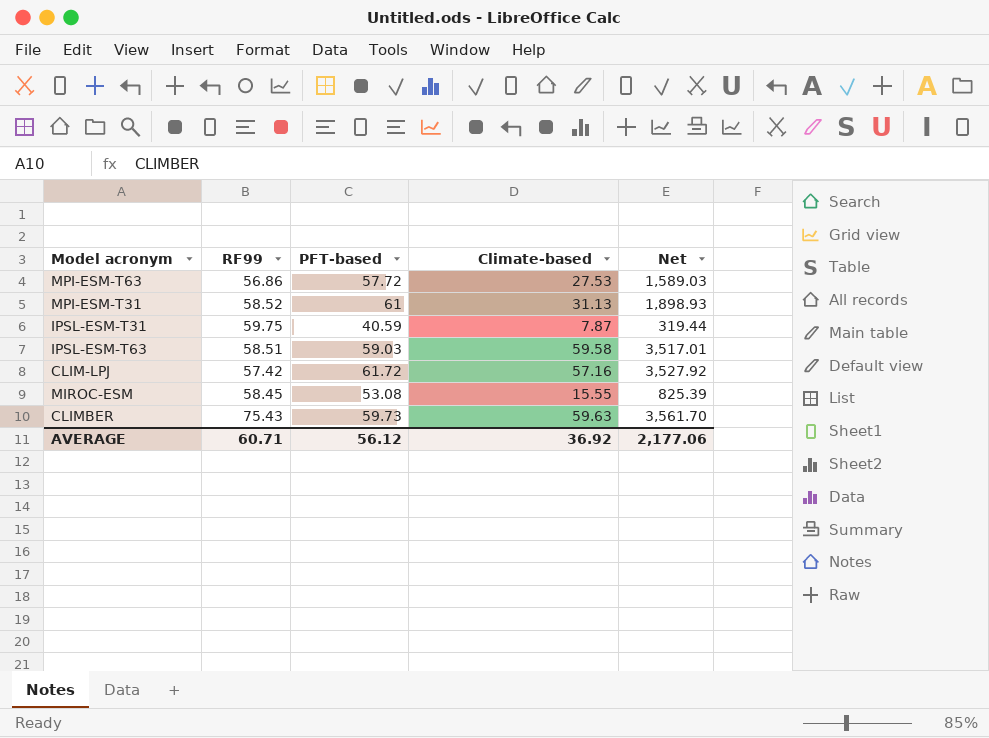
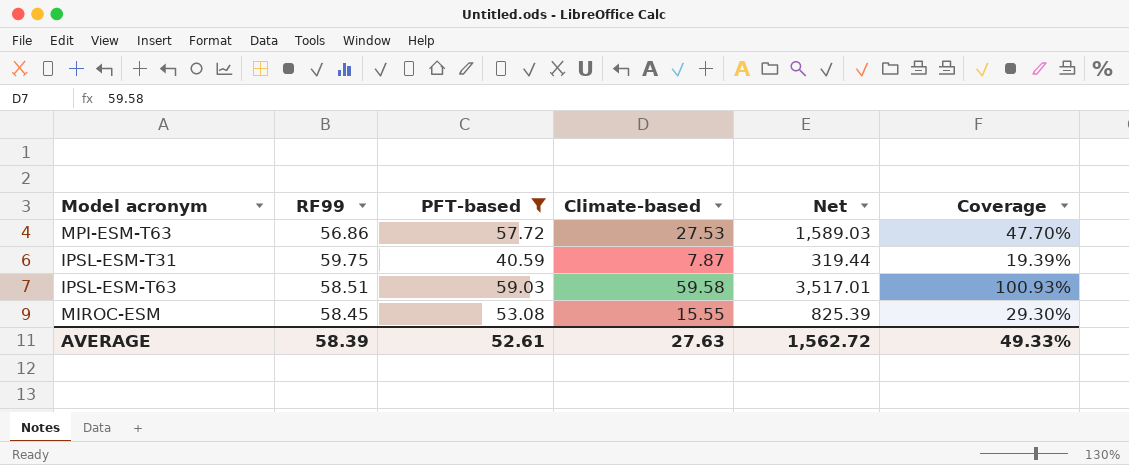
filter: none -> PFT-based <= 59.03
column Coverage | formula: none -> [Climate-based] / [PFT-based]
AVERAGE | RF99: 60.71 -> 58.39
AVERAGE | PFT-based: 56.12 -> 52.61
AVERAGE | Climate-based: 36.92 -> 27.63
AVERAGE | Net: 2,177.06 -> 1,562.72

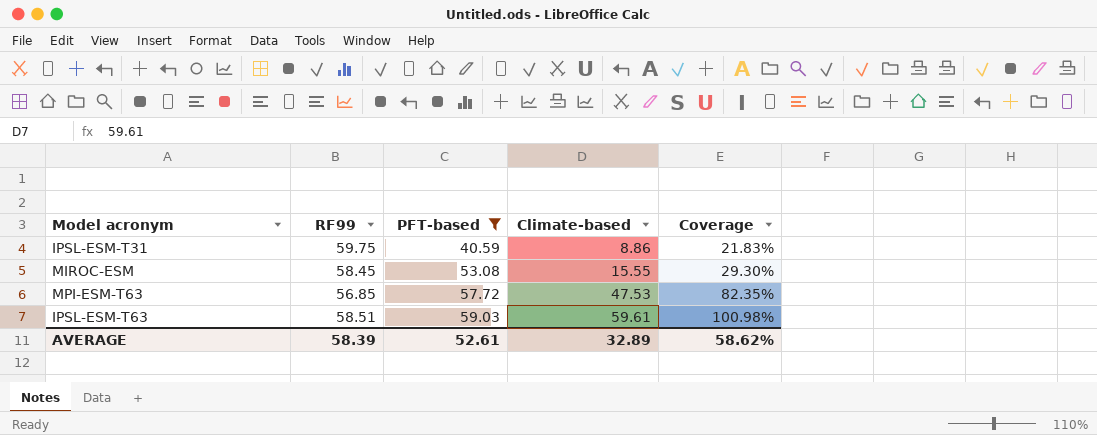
row order: none -> PFT-based ascending
column Net | formula: [PFT-based] * [Climate-based] -> none
IPSL-ESM-T31 | Climate-based: 7.87 -> 8.86
IPSL-ESM-T31 | Coverage: 19.39% -> 21.83%
MPI-ESM-T63 | RF99: 56.86 -> 56.85
MPI-ESM-T63 | Climate-based: 27.53 -> 47.53
MPI-ESM-T63 | Coverage: 47.70% -> 82.35%
IPSL-ESM-T63 | Climate-based: 59.58 -> 59.61
IPSL-ESM-T63 | Coverage: 100.93% -> 100.98%
AVERAGE | Climate-based: 27.63 -> 32.89
AVERAGE | Coverage: 49.33% -> 58.62%

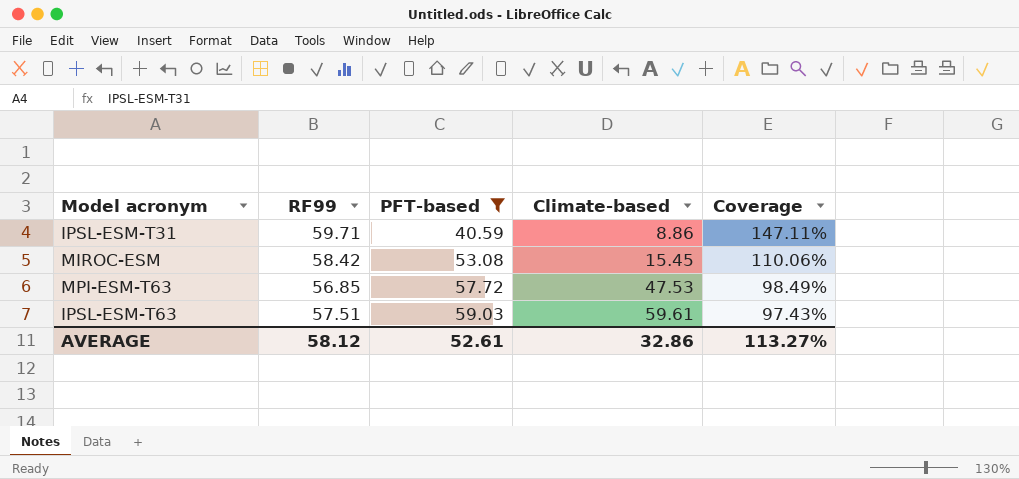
column Coverage | formula: [Climate-based] / [PFT-based] -> [RF99] / [PFT-based]
IPSL-ESM-T31 | RF99: 59.75 -> 59.71
MIROC-ESM | RF99: 58.45 -> 58.42
MIROC-ESM | Climate-based: 15.55 -> 15.45
IPSL-ESM-T63 | RF99: 58.51 -> 57.51
AVERAGE | RF99: 58.39 -> 58.12
AVERAGE | Climate-based: 32.89 -> 32.86
AVERAGE | Coverage: 58.62% -> 113.27%

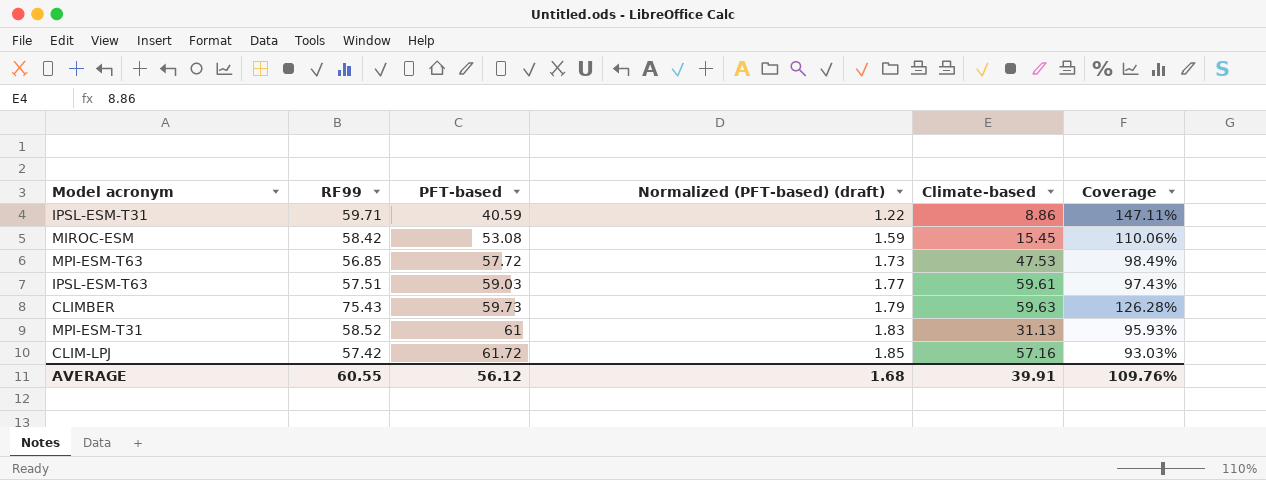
filter: PFT-based <= 59.03 -> none
column Normalized (PFT-based) (draft) | formula: none -> [PFT-based] * 0.03
AVERAGE | RF99: 58.12 -> 60.55
AVERAGE | PFT-based: 52.61 -> 56.12
AVERAGE | Climate-based: 32.86 -> 39.91
AVERAGE | Coverage: 113.27% -> 109.76%

